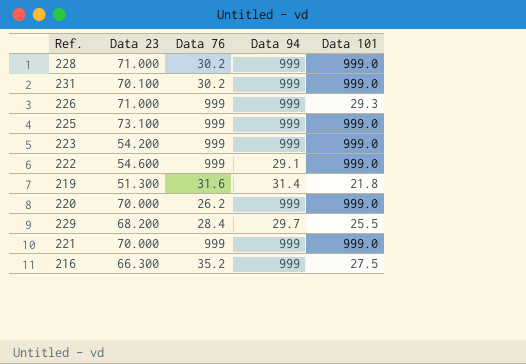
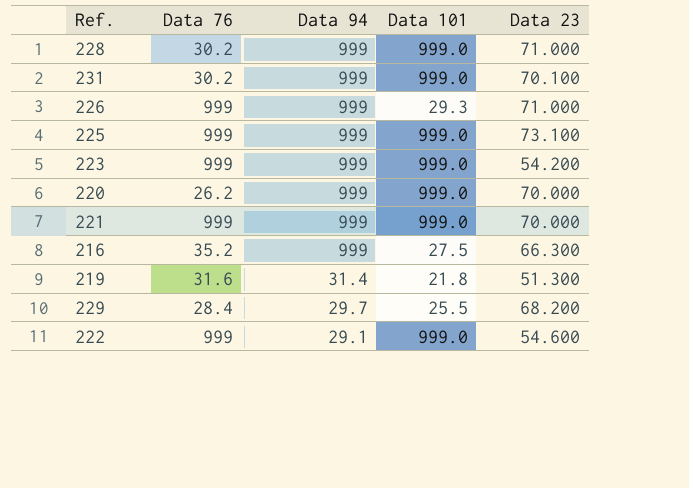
row order: none -> Data 94 descending
column Data 23 | position: 2 -> 5

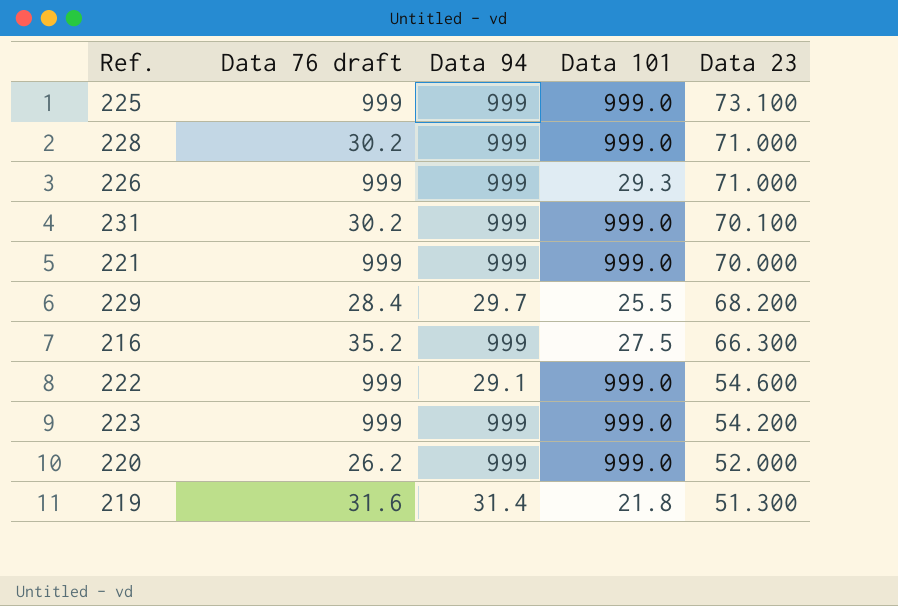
row order: Data 94 descending -> Data 23 descending
column name: Data 76 -> Data 76 draft
220 | Data 23: 70.000 -> 52.000

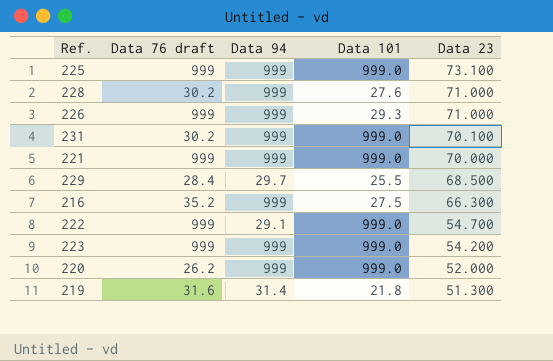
228 | Data 101: 999.0 -> 27.6
229 | Data 23: 68.200 -> 68.500
222 | Data 23: 54.600 -> 54.700

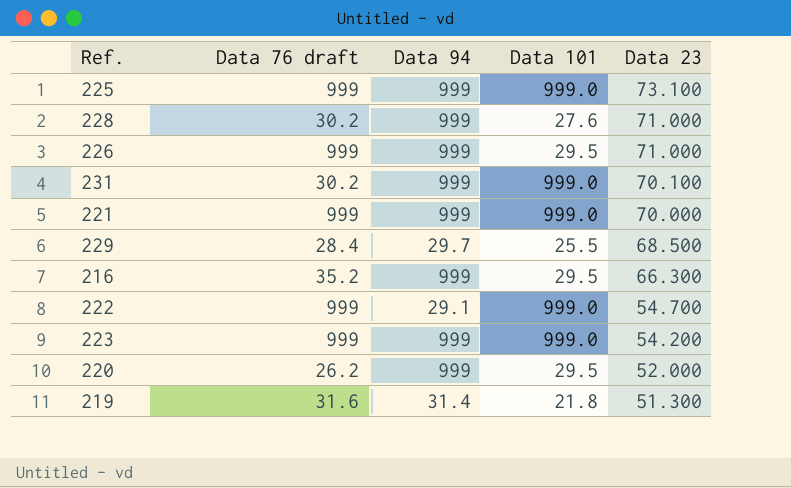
226 | Data 101: 29.3 -> 29.5
216 | Data 101: 27.5 -> 29.5
220 | Data 101: 999.0 -> 29.5

